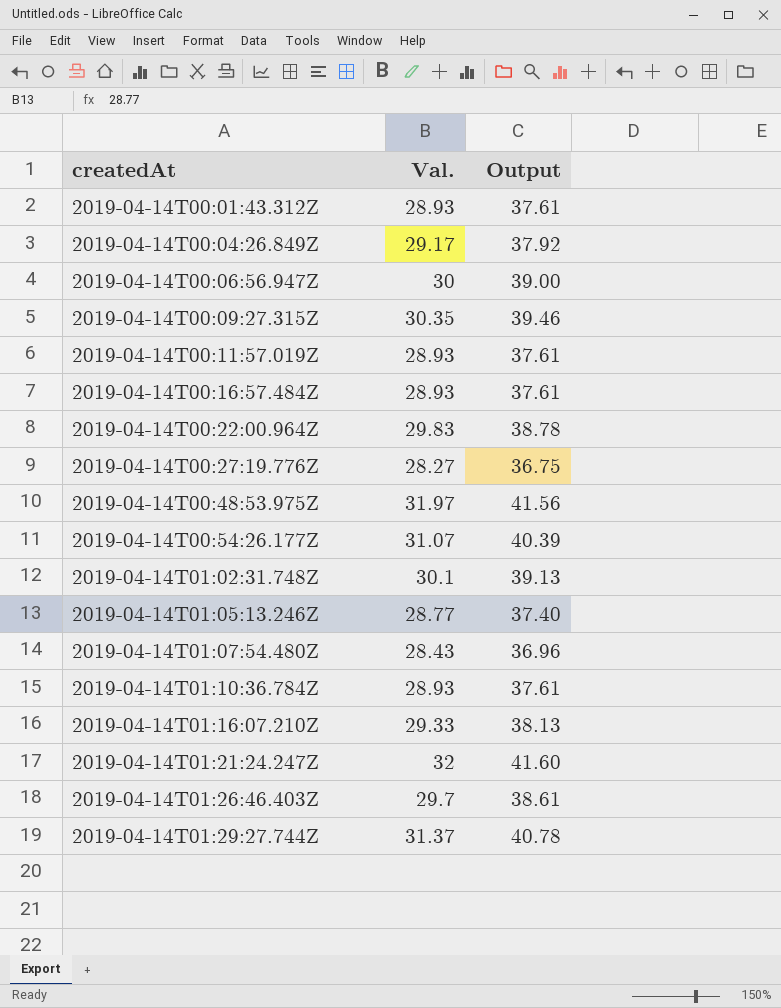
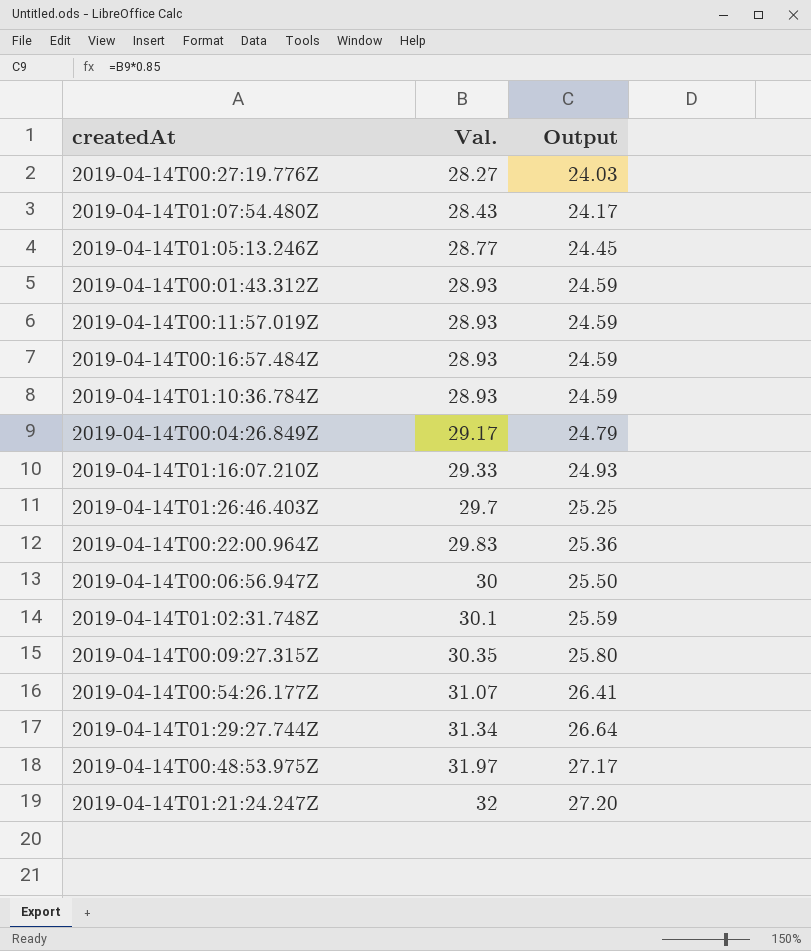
row order: createdAt ascending -> Val. ascending
column Output | formula: [Val.] * 1.3 -> [Val.] * 0.85
2019-04-14T01:29:27.744Z | Val.: 31.37 -> 31.34

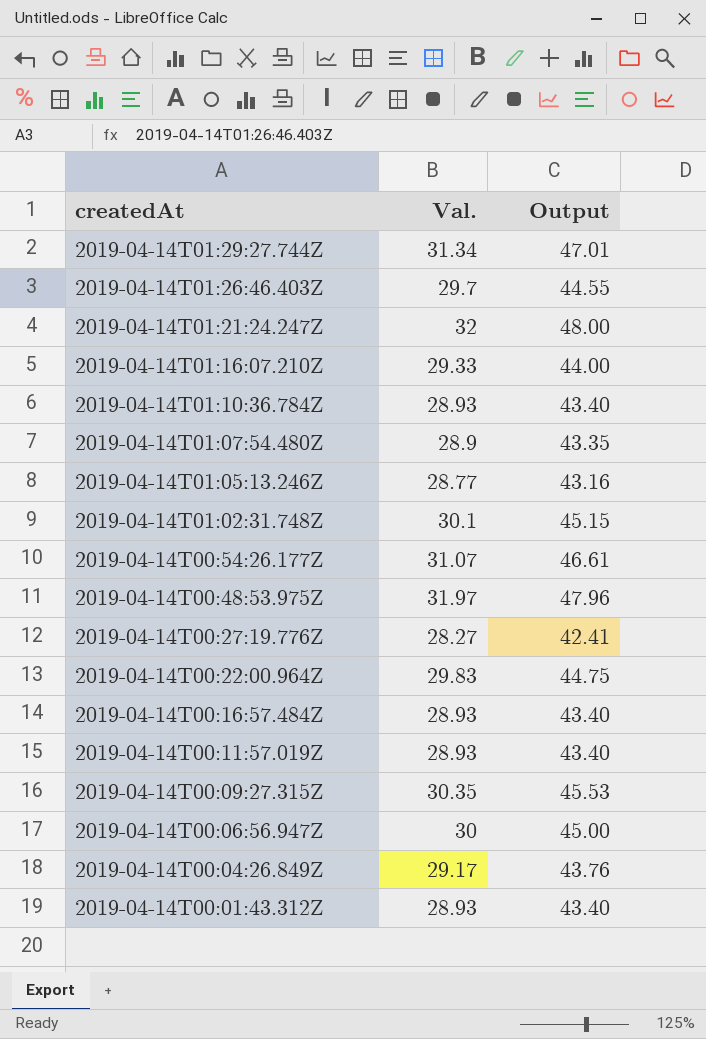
row order: Val. ascending -> createdAt descending
column Output | formula: [Val.] * 0.85 -> [Val.] * 1.5
2019-04-14T01:07:54.480Z | Val.: 28.43 -> 28.9

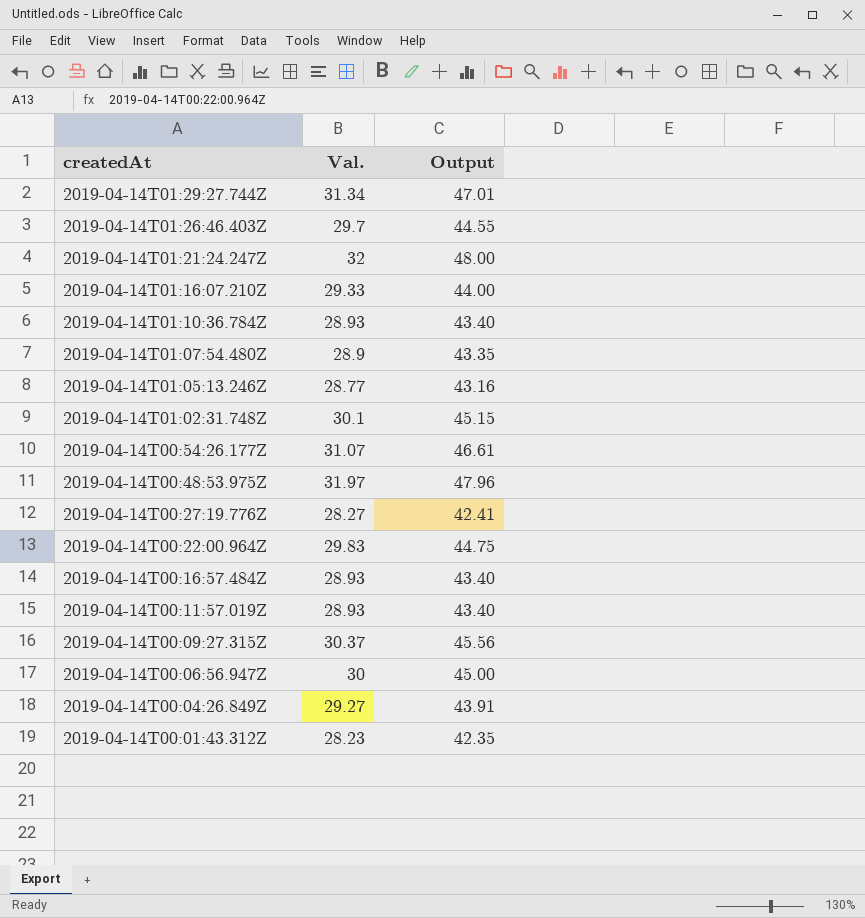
2019-04-14T00:09:27.315Z | Val.: 30.35 -> 30.37
2019-04-14T00:09:27.315Z | Output: 45.53 -> 45.56
2019-04-14T00:04:26.849Z | Val.: 29.17 -> 29.27
2019-04-14T00:04:26.849Z | Output: 43.76 -> 43.91
2019-04-14T00:01:43.312Z | Val.: 28.93 -> 28.23
2019-04-14T00:01:43.312Z | Output: 43.40 -> 42.35

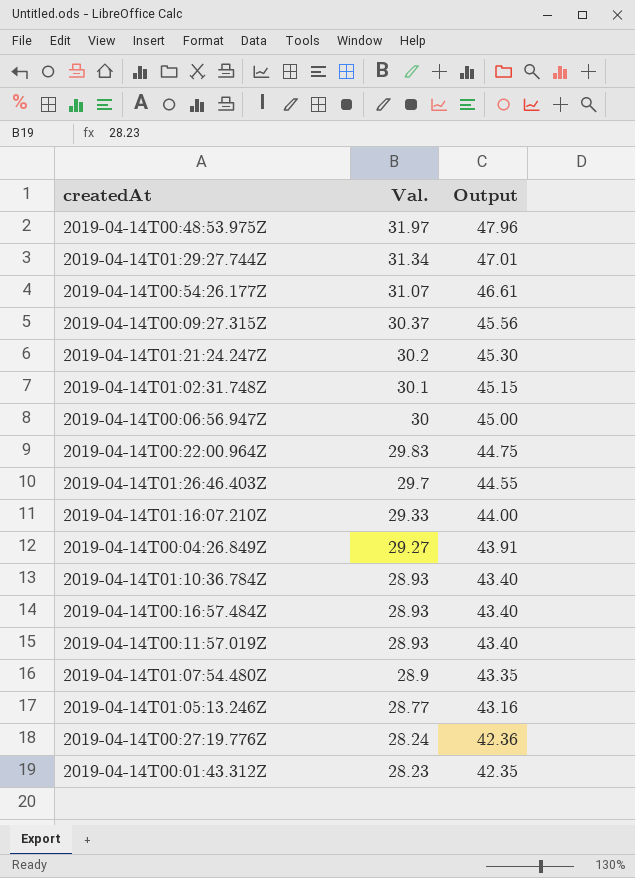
row order: createdAt descending -> Val. descending
2019-04-14T01:21:24.247Z | Val.: 32 -> 30.2
2019-04-14T01:21:24.247Z | Output: 48.00 -> 45.30
2019-04-14T00:27:19.776Z | Val.: 28.27 -> 28.24
2019-04-14T00:27:19.776Z | Output: 42.41 -> 42.36

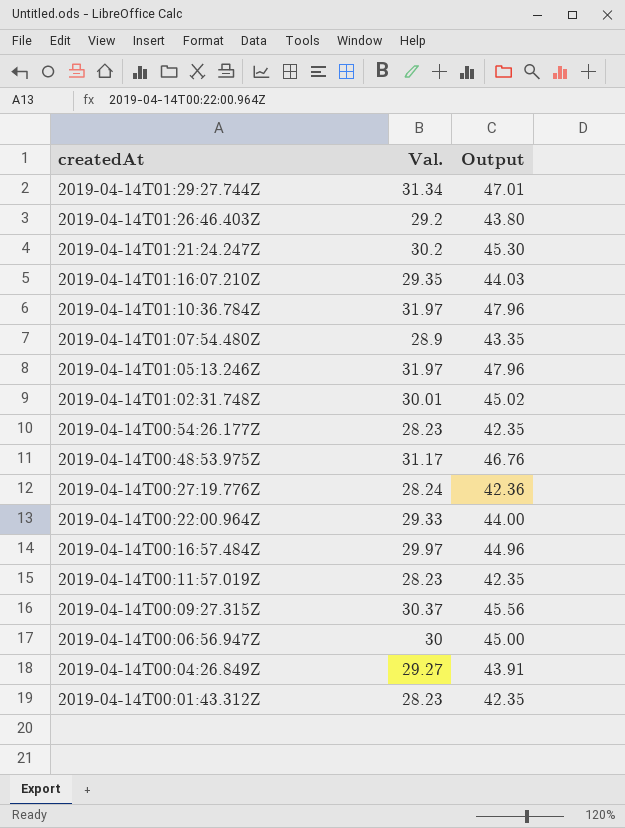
row order: Val. descending -> createdAt descending
2019-04-14T01:26:46.403Z | Val.: 29.7 -> 29.2
2019-04-14T01:26:46.403Z | Output: 44.55 -> 43.80
2019-04-14T01:16:07.210Z | Val.: 29.33 -> 29.35
2019-04-14T01:16:07.210Z | Output: 44.00 -> 44.03
2019-04-14T01:10:36.784Z | Val.: 28.93 -> 31.97
2019-04-14T01:10:36.784Z | Output: 43.40 -> 47.96
2019-04-14T01:05:13.246Z | Val.: 28.77 -> 31.97
2019-04-14T01:05:13.246Z | Output: 43.16 -> 47.96
2019-04-14T01:02:31.748Z | Val.: 30.1 -> 30.01
2019-04-14T01:02:31.748Z | Output: 45.15 -> 45.02
2019-04-14T00:54:26.177Z | Val.: 31.07 -> 28.23
2019-04-14T00:54:26.177Z | Output: 46.61 -> 42.35
2019-04-14T00:48:53.975Z | Val.: 31.97 -> 31.17
2019-04-14T00:48:53.975Z | Output: 47.96 -> 46.76
2019-04-14T00:22:00.964Z | Val.: 29.83 -> 29.33
2019-04-14T00:22:00.964Z | Output: 44.75 -> 44.00
2019-04-14T00:16:57.484Z | Val.: 28.93 -> 29.97
2019-04-14T00:16:57.484Z | Output: 43.40 -> 44.96
2019-04-14T00:11:57.019Z | Val.: 28.93 -> 28.23
2019-04-14T00:11:57.019Z | Output: 43.40 -> 42.35

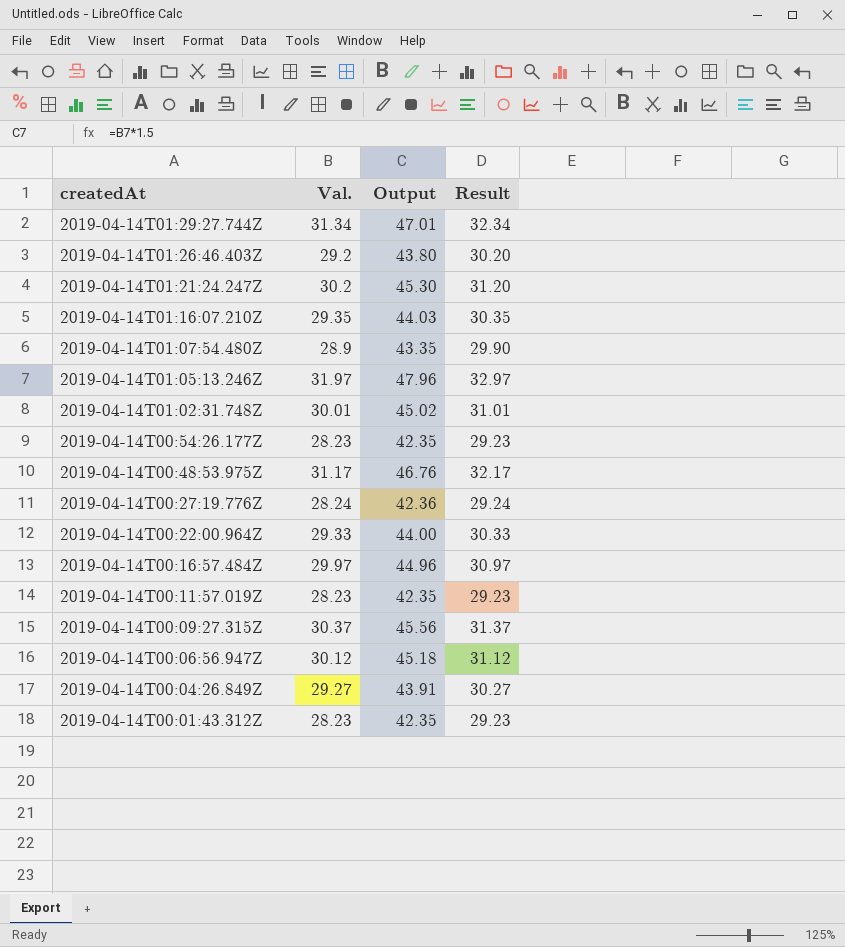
column Result | formula: none -> [Val.] + 1
row 2019-04-14T01:10:36.784Z: 31.97 | 47.96 -> none
2019-04-14T00:06:56.947Z | Val.: 30 -> 30.12
2019-04-14T00:06:56.947Z | Output: 45.00 -> 45.18

